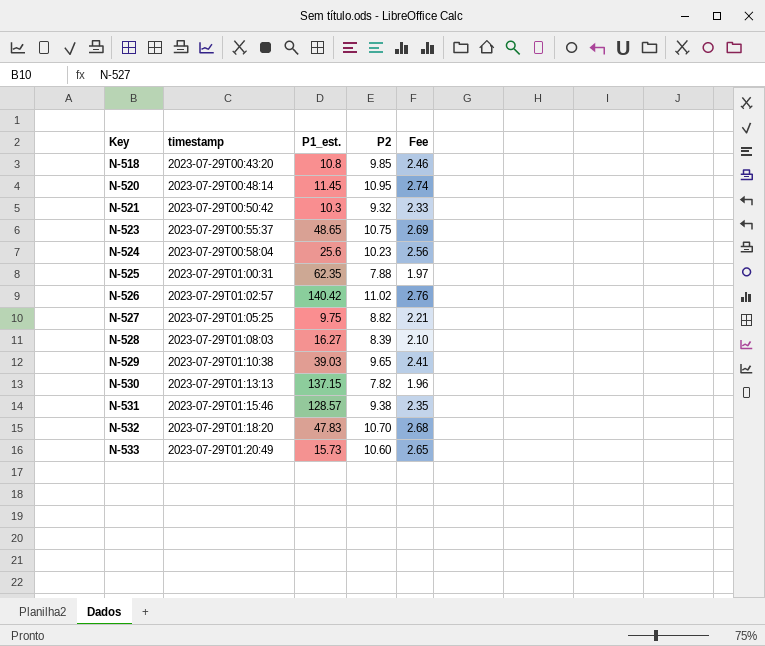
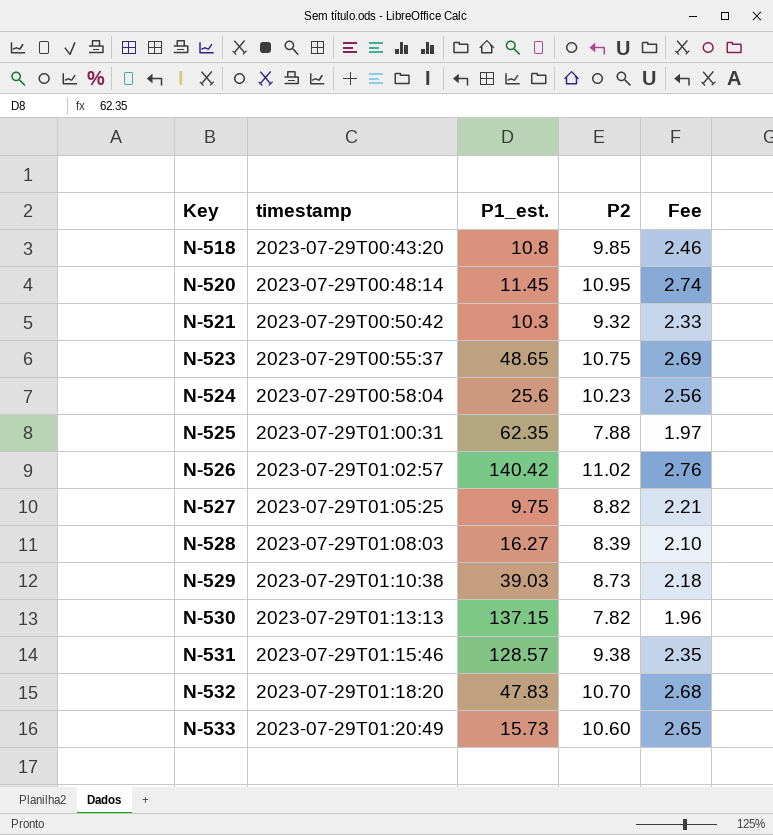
N-529 | P2: 9.65 -> 8.73
N-529 | Fee: 2.41 -> 2.18

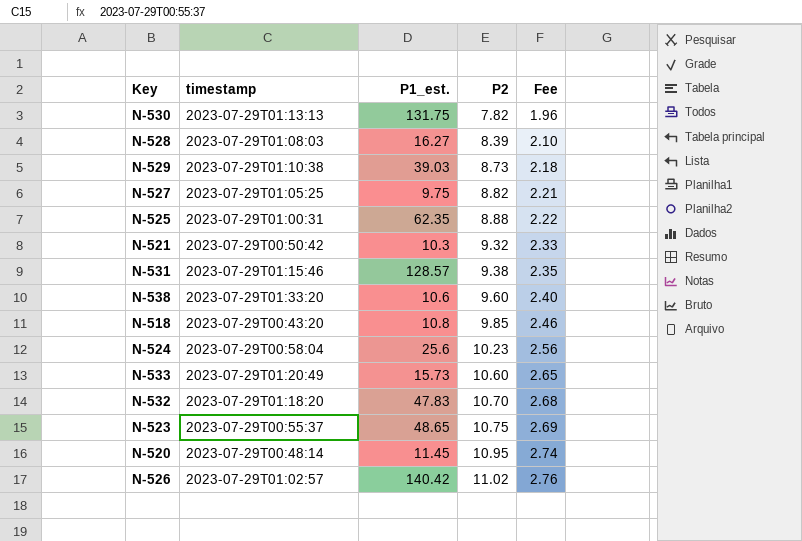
row order: Key ascending -> P2 ascending
N-530 | P1_est.: 137.15 -> 131.75
N-525 | P2: 7.88 -> 8.88
N-525 | Fee: 1.97 -> 2.22
row N-538: none -> 2023-07-29T01:33:20 | 10.6 | 9.60 | 2.40

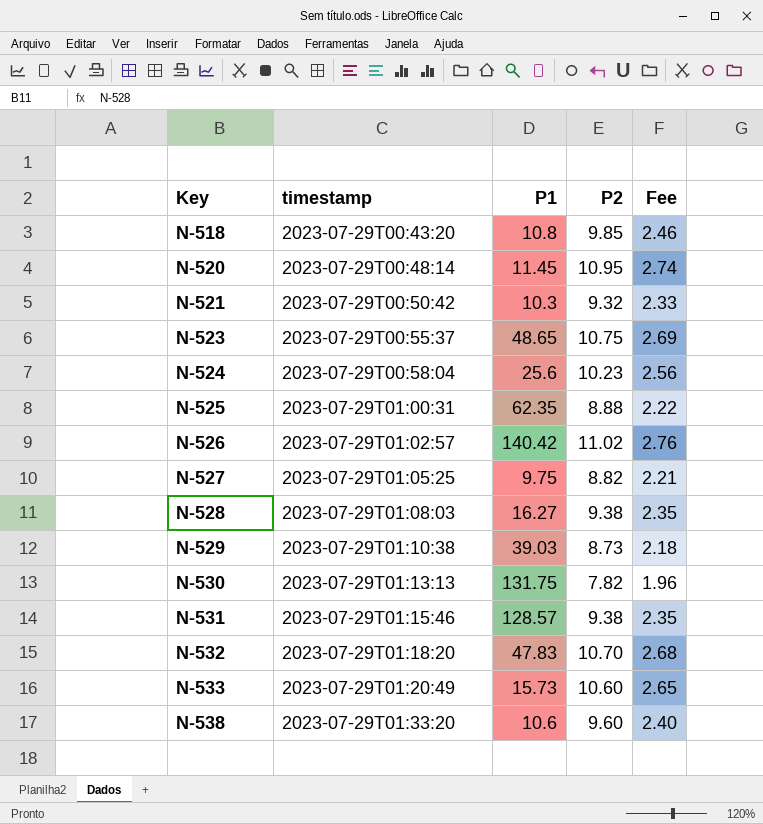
row order: P2 ascending -> Key ascending
column name: P1_est. -> P1
N-528 | P2: 8.39 -> 9.38
N-528 | Fee: 2.10 -> 2.35

